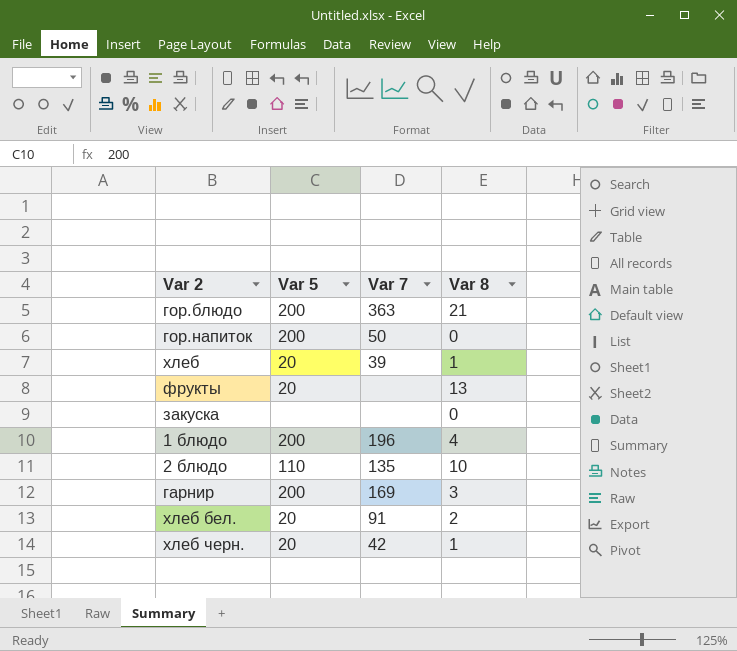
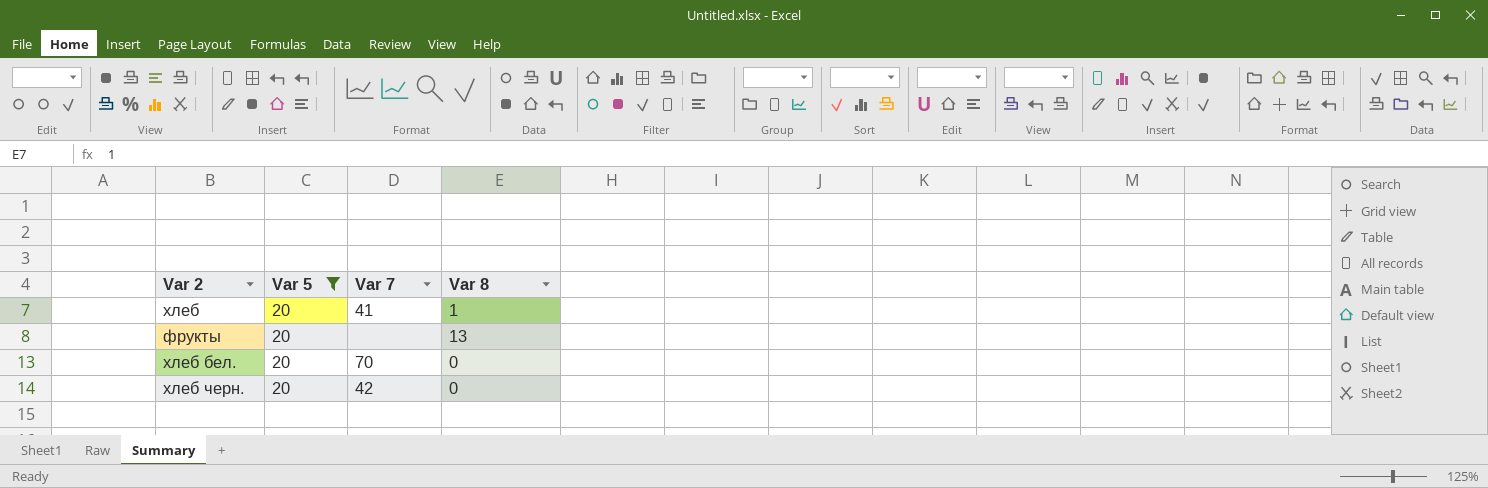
filter: none -> Var 5 = 20
хлеб | Var 7: 39 -> 41
хлеб бел. | Var 7: 91 -> 70
хлеб бел. | Var 8: 2 -> 0
хлеб черн. | Var 8: 1 -> 0

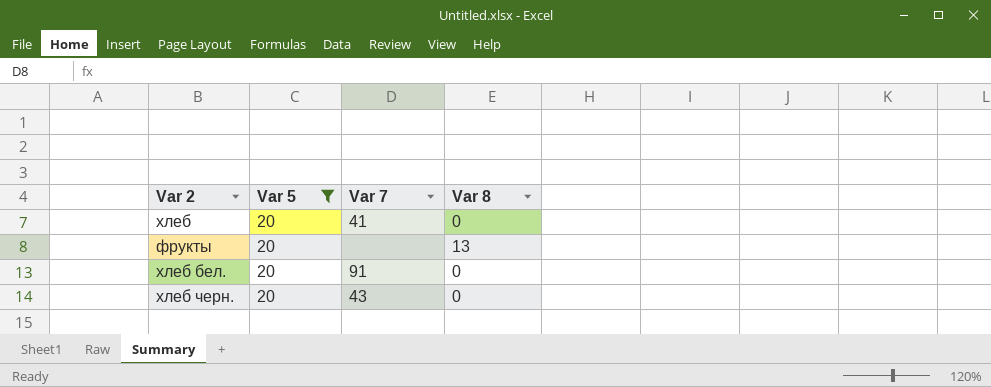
хлеб | Var 8: 1 -> 0
хлеб бел. | Var 7: 70 -> 91
хлеб черн. | Var 7: 42 -> 43

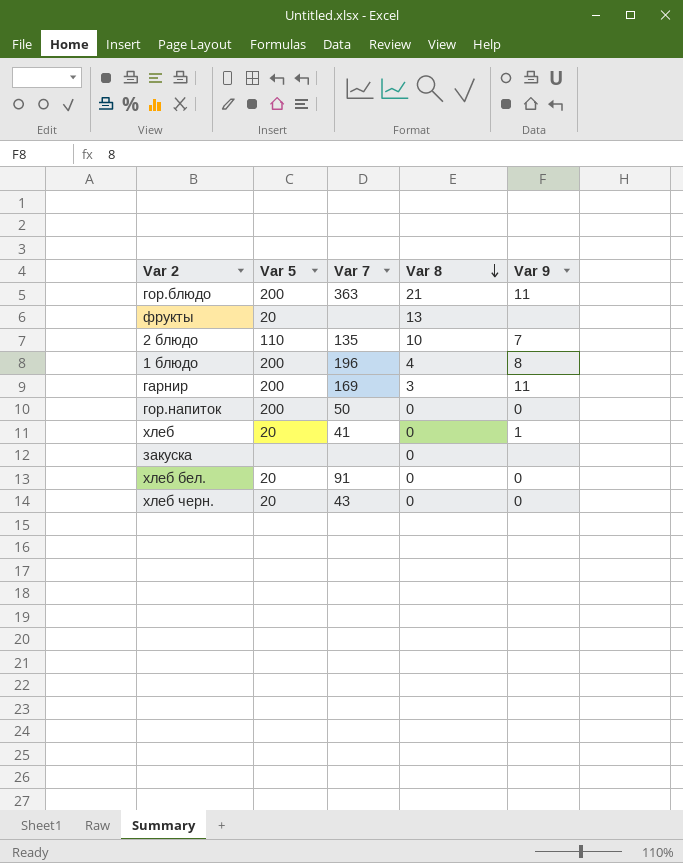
filter: Var 5 = 20 -> none
row order: none -> Var 8 descending
column Var 9 | position: none -> 5

